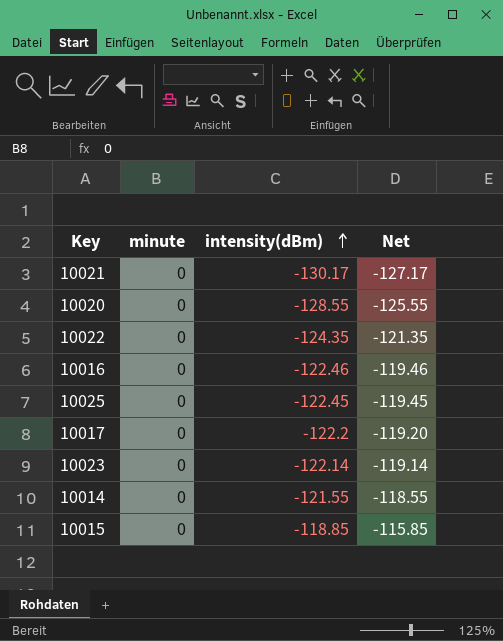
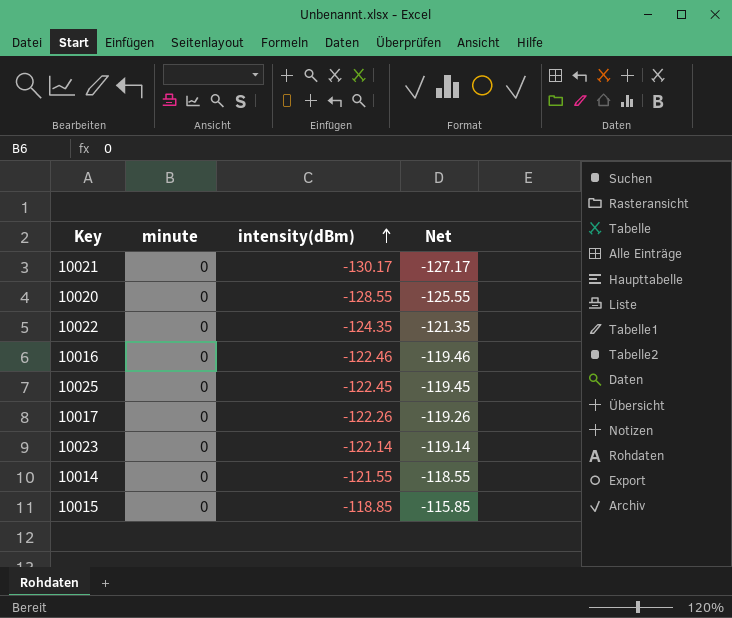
10017 | intensity(dBm): -122.2 -> -122.26
10017 | Net: -119.20 -> -119.26

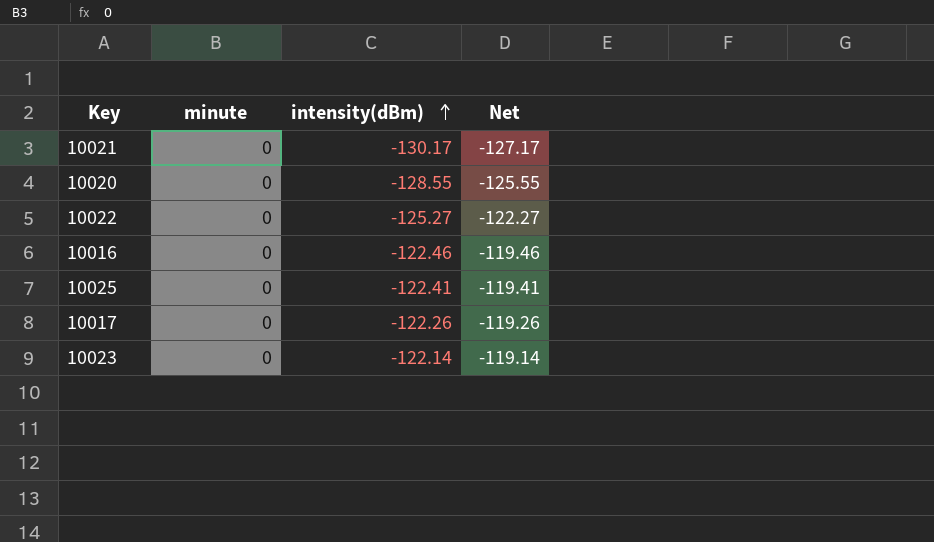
row 10014: 0 | -121.55 | -118.55 -> none
row 10015: 0 | -118.85 | -115.85 -> none
10022 | intensity(dBm): -124.35 -> -125.27
10022 | Net: -121.35 -> -122.27
10025 | intensity(dBm): -122.45 -> -122.41
10025 | Net: -119.45 -> -119.41

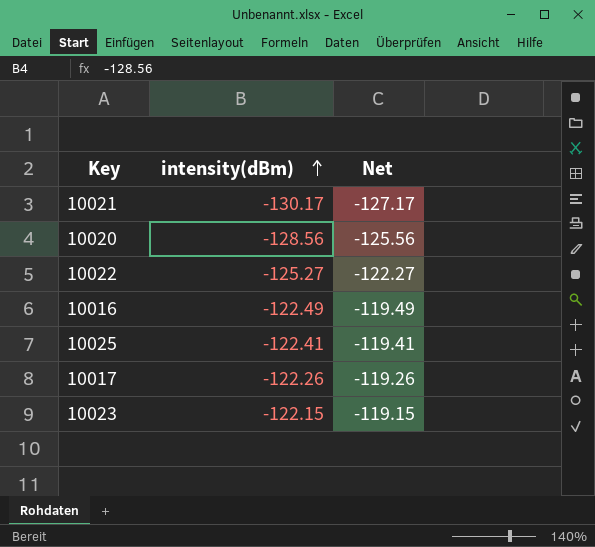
column minute | position: 2 -> none
10020 | intensity(dBm): -128.55 -> -128.56
10020 | Net: -125.55 -> -125.56
10016 | intensity(dBm): -122.46 -> -122.49
10016 | Net: -119.46 -> -119.49
10023 | intensity(dBm): -122.14 -> -122.15
10023 | Net: -119.14 -> -119.15

